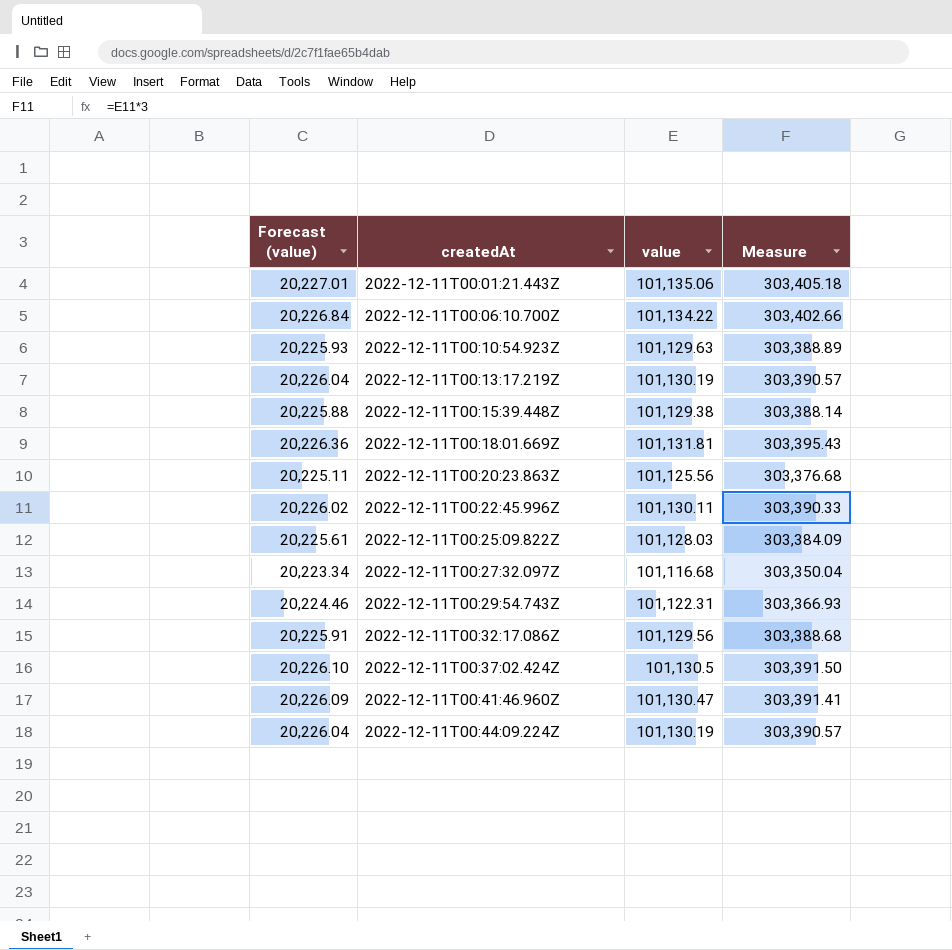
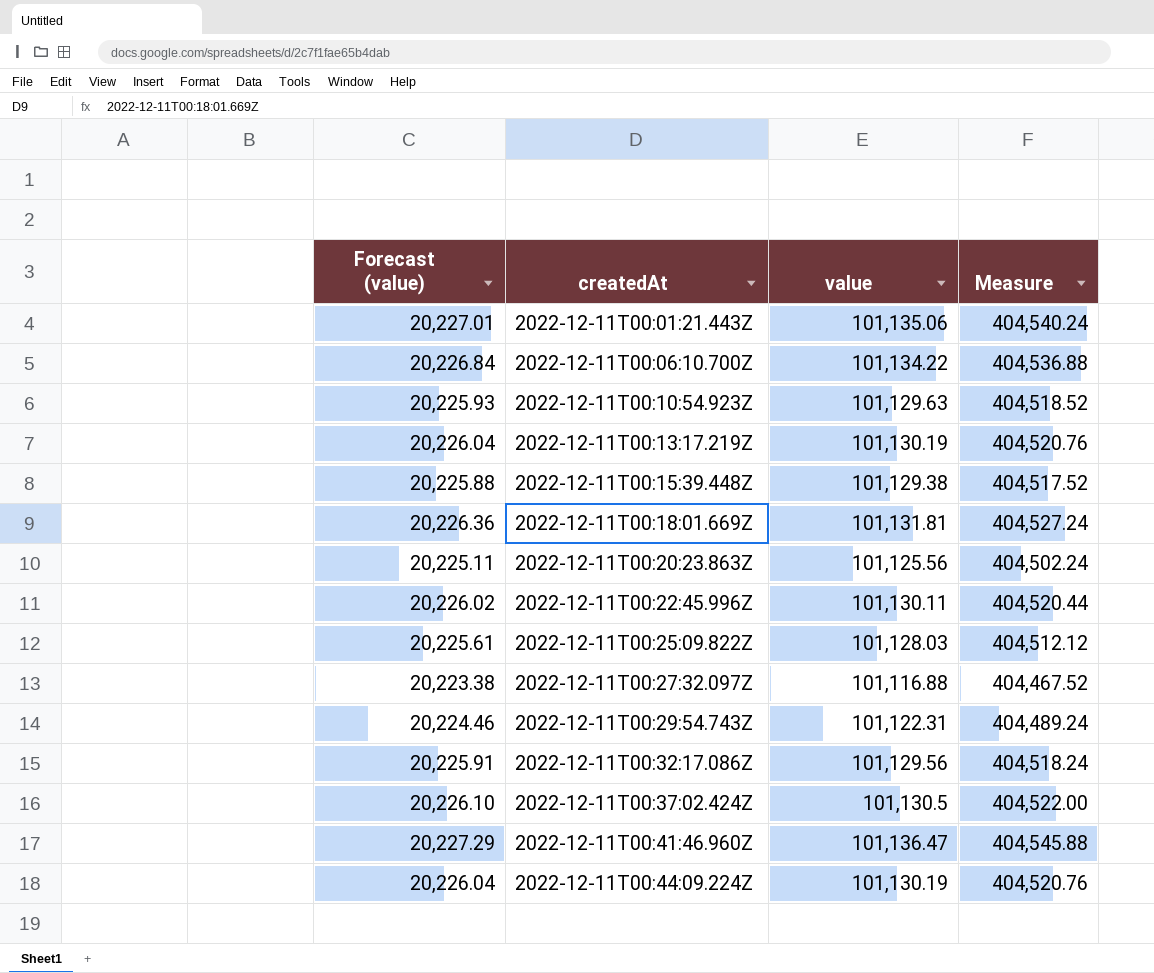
column Measure | formula: [value] * 3 -> [value] * 4
2022-12-11T00:27:32.097Z | Forecast (value): 20,223.34 -> 20,223.38
2022-12-11T00:27:32.097Z | value: 101,116.68 -> 101,116.88
2022-12-11T00:41:46.960Z | Forecast (value): 20,226.09 -> 20,227.29
2022-12-11T00:41:46.960Z | value: 101,130.47 -> 101,136.47

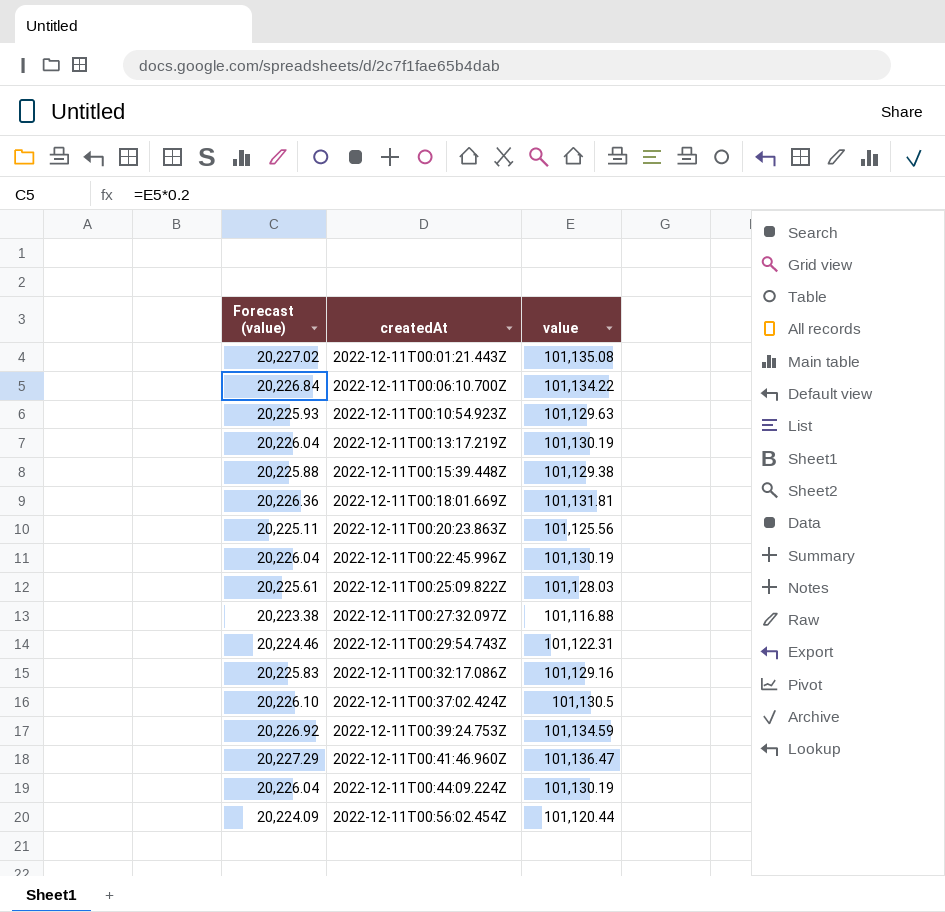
column Measure | formula: [value] * 4 -> none
2022-12-11T00:01:21.443Z | Forecast (value): 20,227.01 -> 20,227.02
2022-12-11T00:01:21.443Z | value: 101,135.06 -> 101,135.08
2022-12-11T00:22:45.996Z | Forecast (value): 20,226.02 -> 20,226.04
2022-12-11T00:22:45.996Z | value: 101,130.11 -> 101,130.19
2022-12-11T00:32:17.086Z | Forecast (value): 20,225.91 -> 20,225.83
2022-12-11T00:32:17.086Z | value: 101,129.56 -> 101,129.16
row 2022-12-11T00:39:24.753Z: none -> 20,226.92 | 101,134.59
row 2022-12-11T00:56:02.454Z: none -> 20,224.09 | 101,120.44

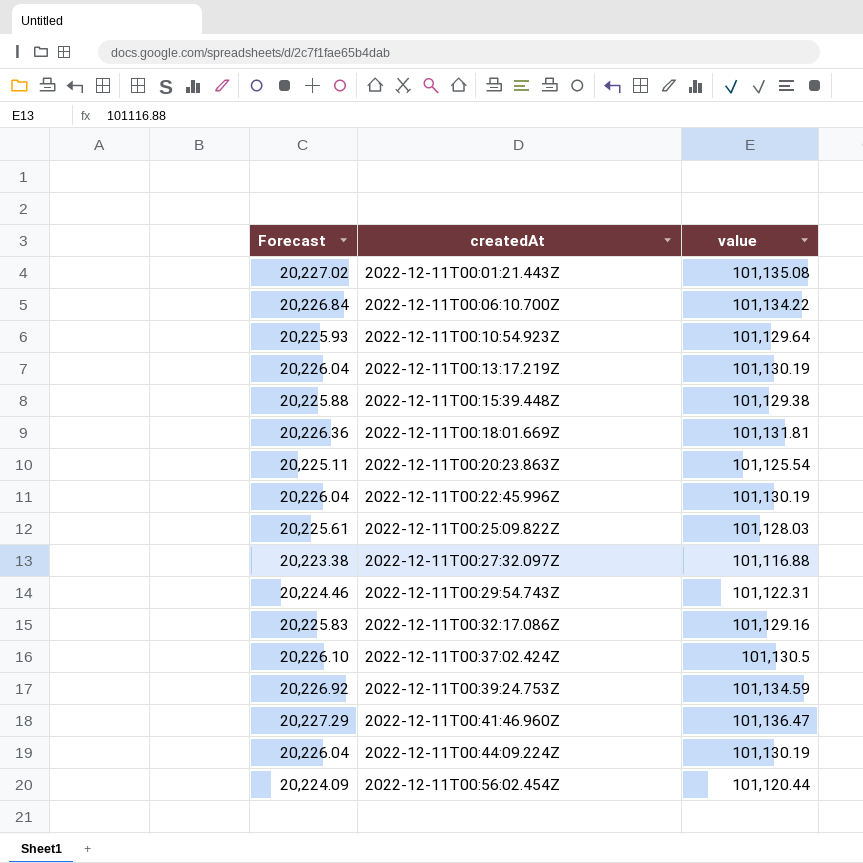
column name: Forecast (value) -> Forecast
2022-12-11T00:10:54.923Z | value: 101,129.63 -> 101,129.64
2022-12-11T00:20:23.863Z | value: 101,125.56 -> 101,125.54

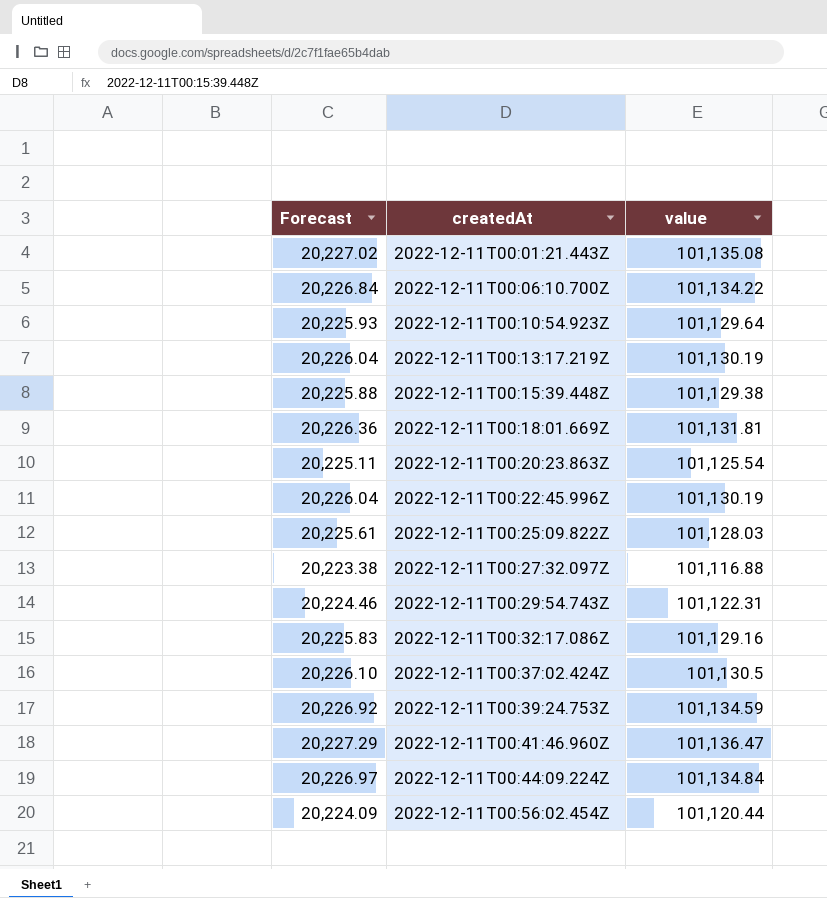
2022-12-11T00:44:09.224Z | Forecast: 20,226.04 -> 20,226.97
2022-12-11T00:44:09.224Z | value: 101,130.19 -> 101,134.84

